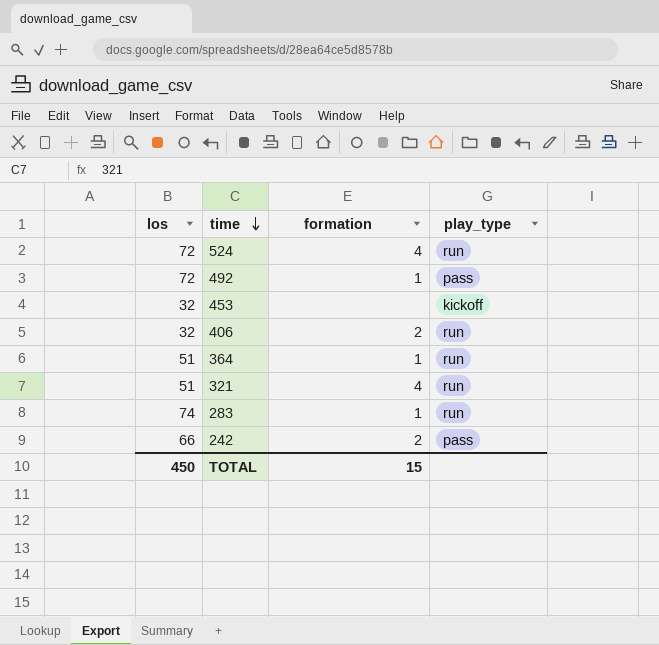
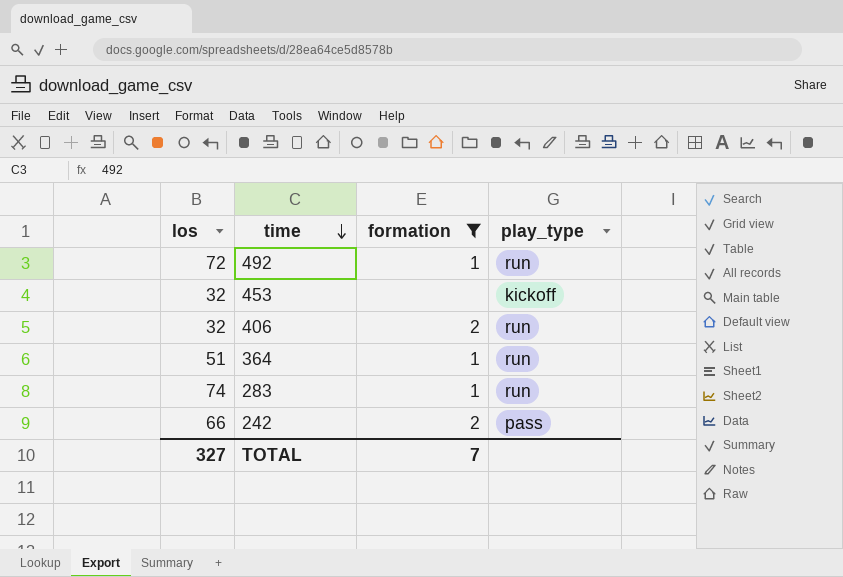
filter: none -> formation != 4
492 | play_type: pass -> run
TOTAL | los: 450 -> 327
TOTAL | formation: 15 -> 7

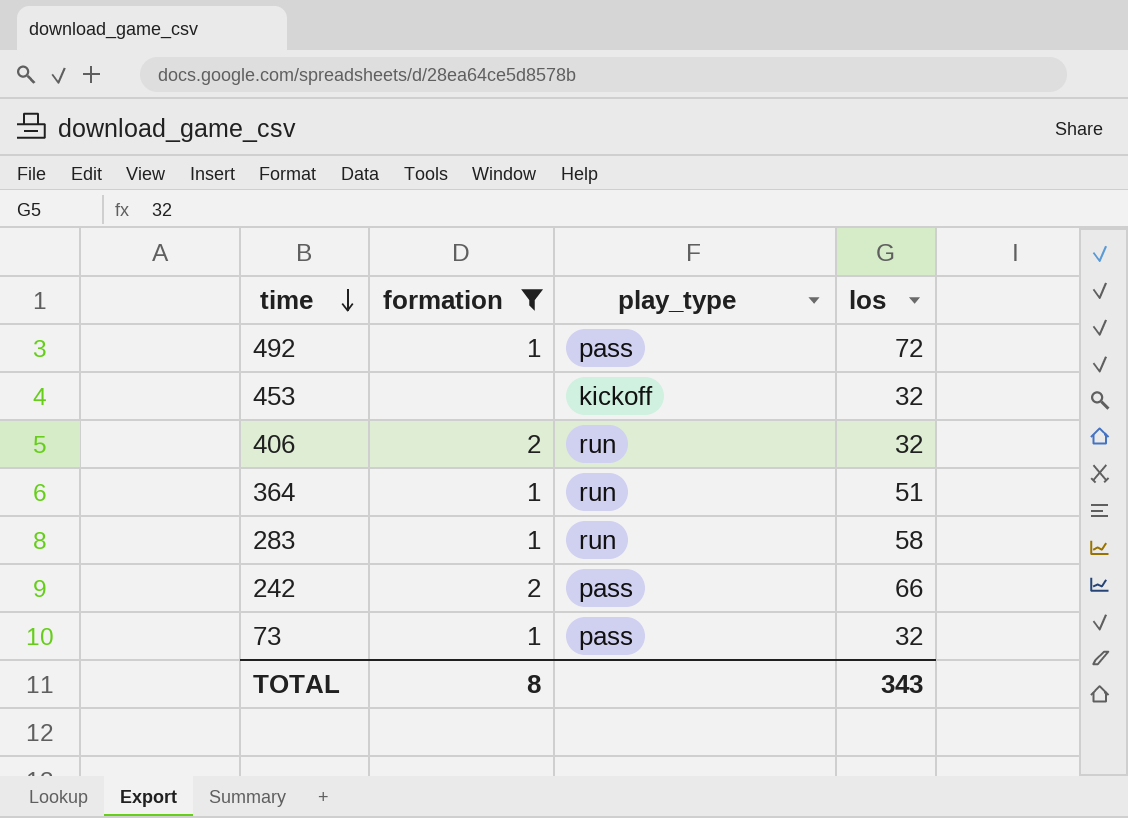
column los | position: 1 -> 4
492 | play_type: run -> pass
283 | los: 74 -> 58
row 73: none -> 1 | pass | 32
TOTAL | formation: 7 -> 8
TOTAL | los: 327 -> 343

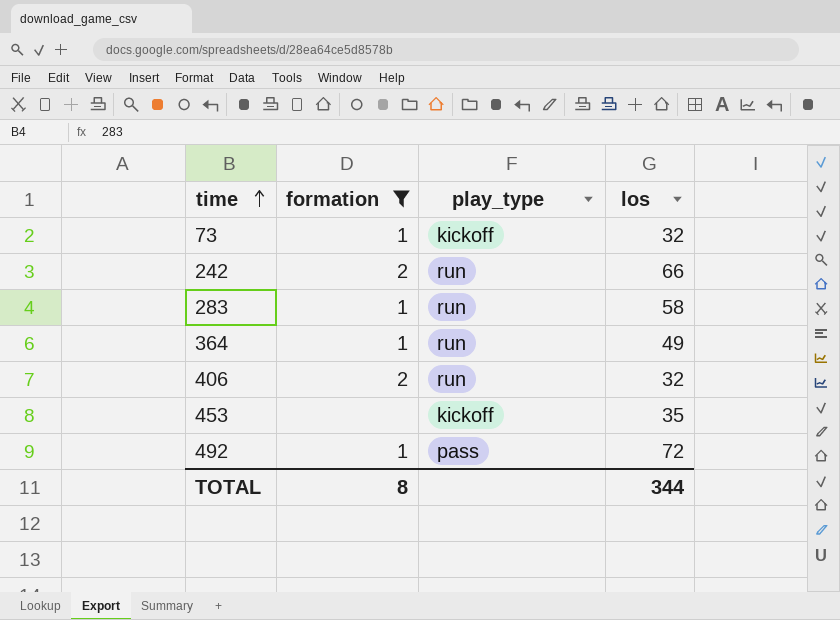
row order: time descending -> time ascending
73 | play_type: pass -> kickoff
242 | play_type: pass -> run
364 | los: 51 -> 49
453 | los: 32 -> 35
TOTAL | los: 343 -> 344

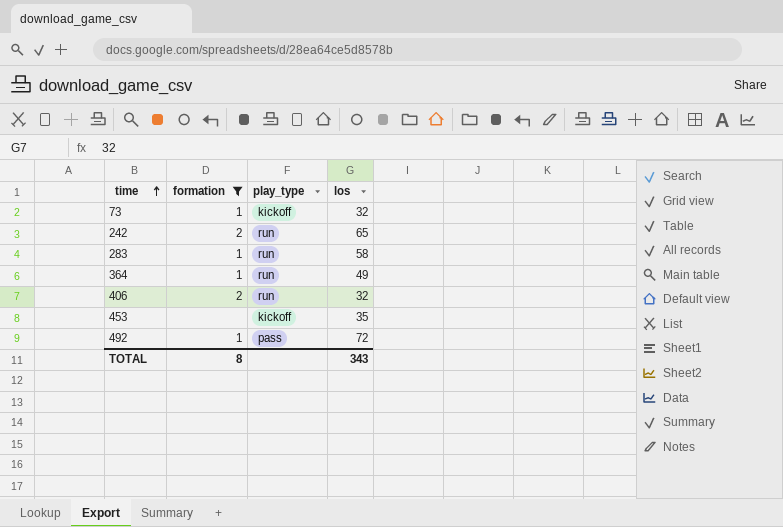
242 | los: 66 -> 65
TOTAL | los: 344 -> 343

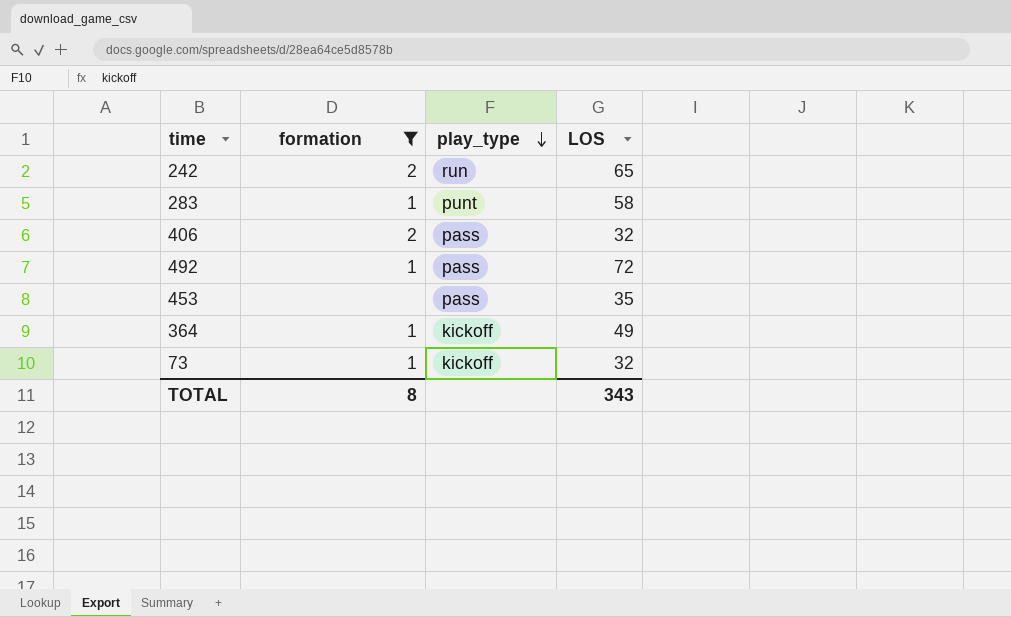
row order: time ascending -> play_type descending
column name: los -> LOS
283 | play_type: run -> punt
406 | play_type: run -> pass
453 | play_type: kickoff -> pass
364 | play_type: run -> kickoff

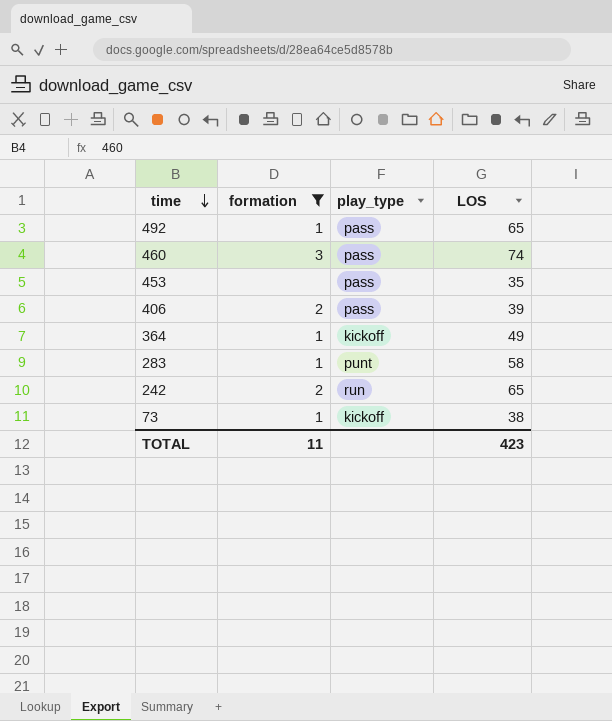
row order: play_type descending -> time descending
492 | LOS: 72 -> 65
row 460: none -> 3 | pass | 74
406 | LOS: 32 -> 39
73 | LOS: 32 -> 38
TOTAL | formation: 8 -> 11
TOTAL | LOS: 343 -> 423

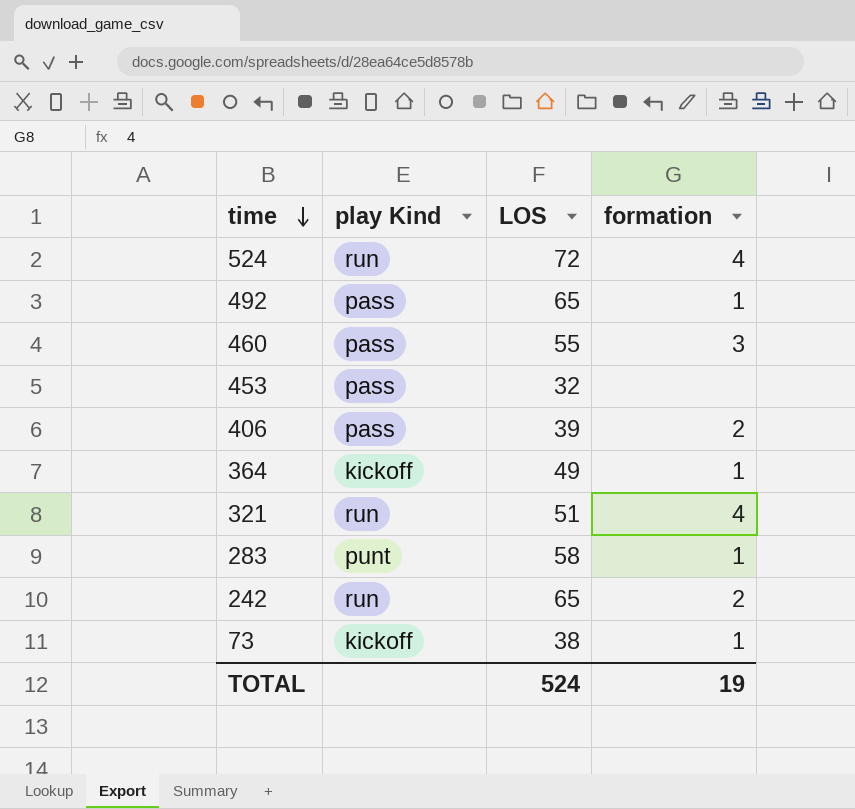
filter: formation != 4 -> none
column name: play_type -> play Kind
column formation | position: 2 -> 4
460 | LOS: 74 -> 55
453 | LOS: 35 -> 32
TOTAL | LOS: 423 -> 524
TOTAL | formation: 11 -> 19

